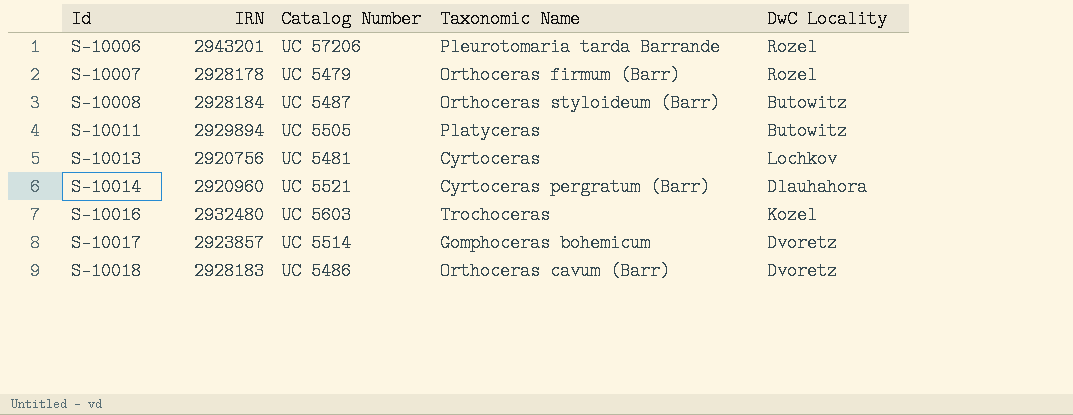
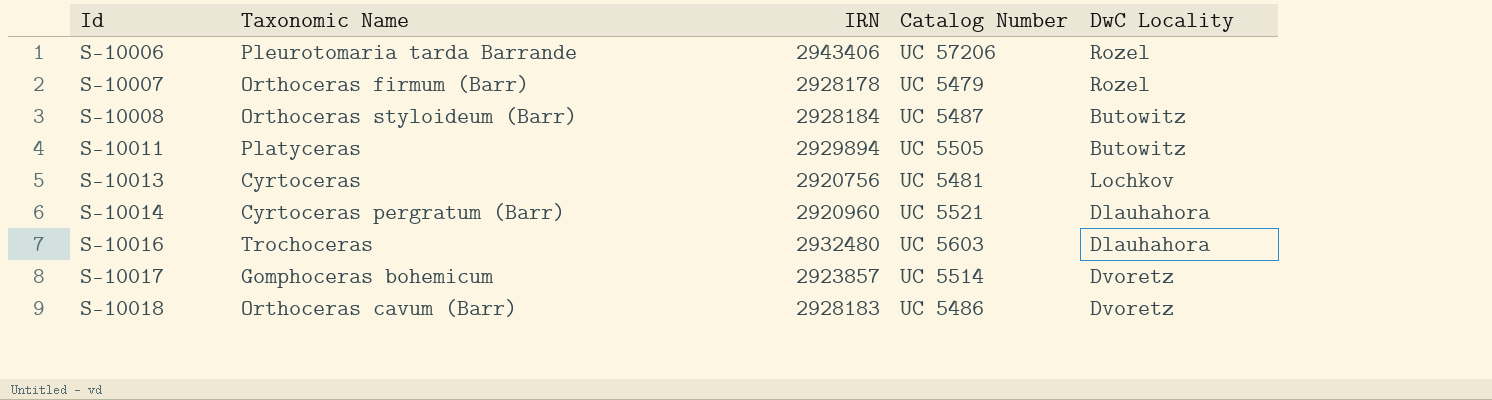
column Taxonomic Name | position: 4 -> 2
S-10006 | IRN: 2943201 -> 2943406
S-10016 | DwC Locality: Kozel -> Dlauhahora

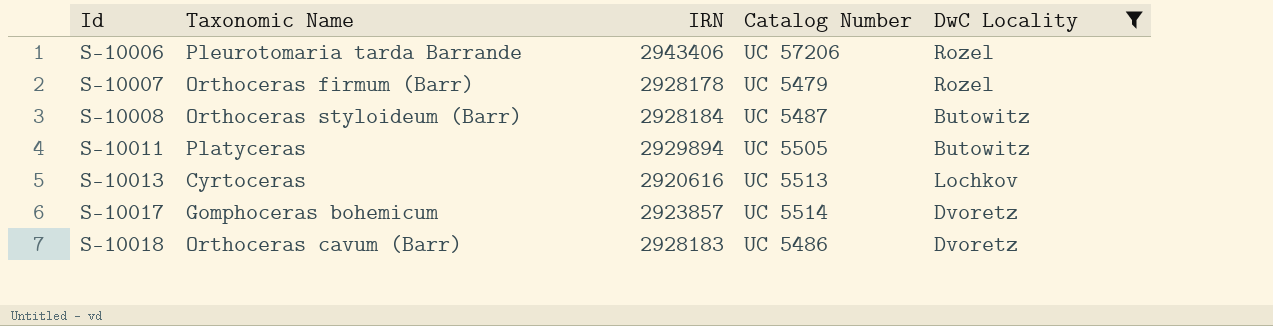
filter: none -> DwC Locality != Dlauhahora
S-10013 | IRN: 2920756 -> 2920616
S-10013 | Catalog Number: UC 5481 -> UC 5513

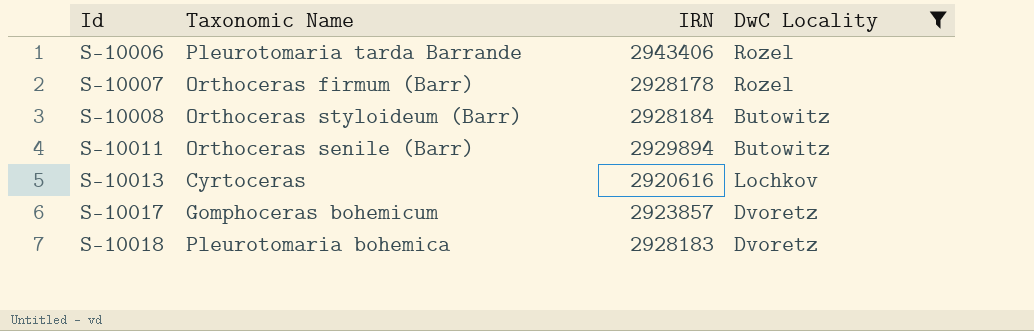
column Catalog Number | position: 4 -> none
S-10011 | Taxonomic Name: Platyceras -> Orthoceras senile (Barr)
S-10018 | Taxonomic Name: Orthoceras cavum (Barr) -> Pleurotomaria bohemica

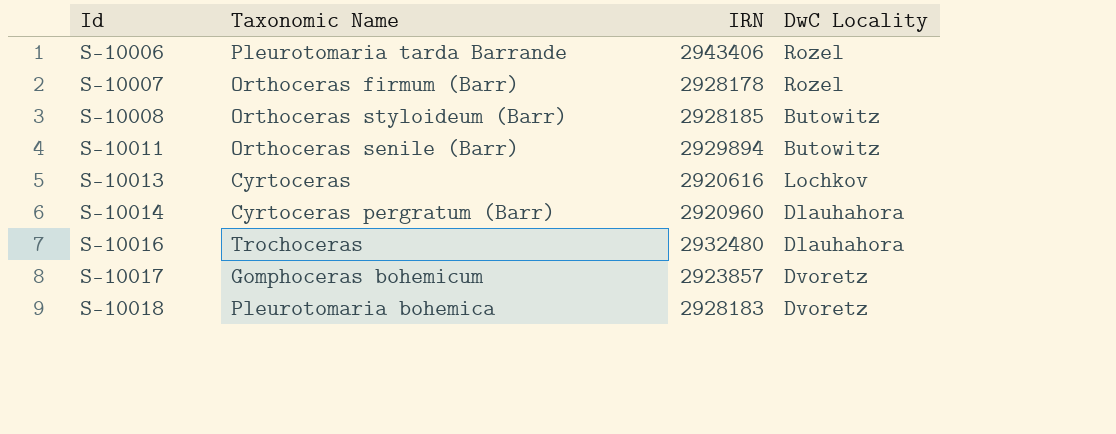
filter: DwC Locality != Dlauhahora -> none
S-10008 | IRN: 2928184 -> 2928185

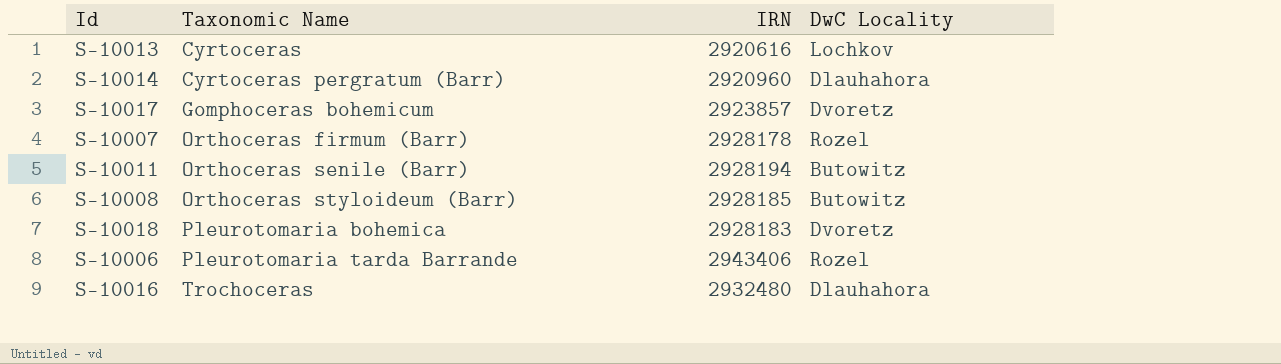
row order: Id ascending -> Taxonomic Name ascending
S-10011 | IRN: 2929894 -> 2928194

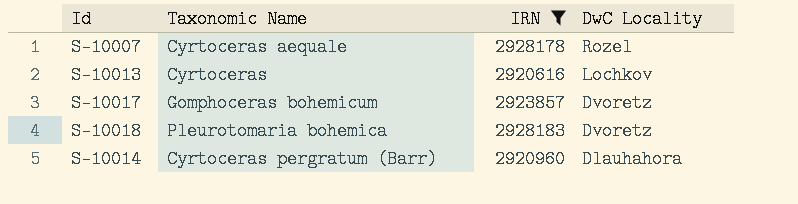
filter: none -> IRN <= 2928183
row order: Taxonomic Name ascending -> DwC Locality descending
S-10007 | Taxonomic Name: Orthoceras firmum (Barr) -> Cyrtoceras aequale

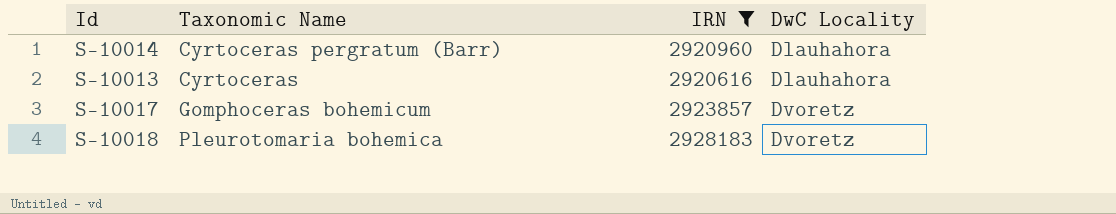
row order: DwC Locality descending -> DwC Locality ascending
row S-10007: Cyrtoceras aequale | 2928178 | Rozel -> none
S-10013 | DwC Locality: Lochkov -> Dlauhahora

